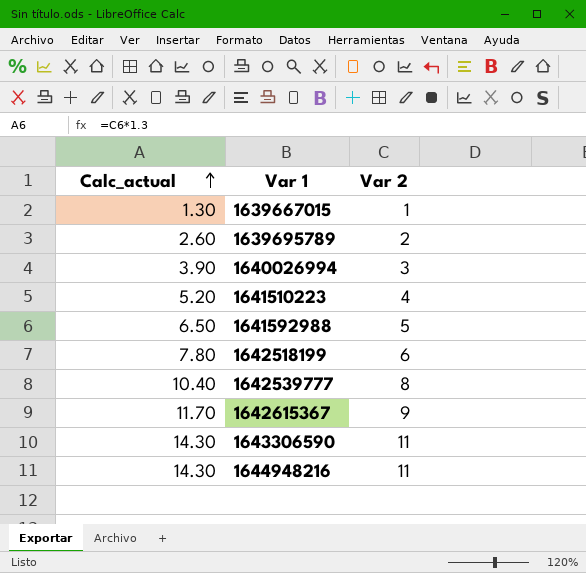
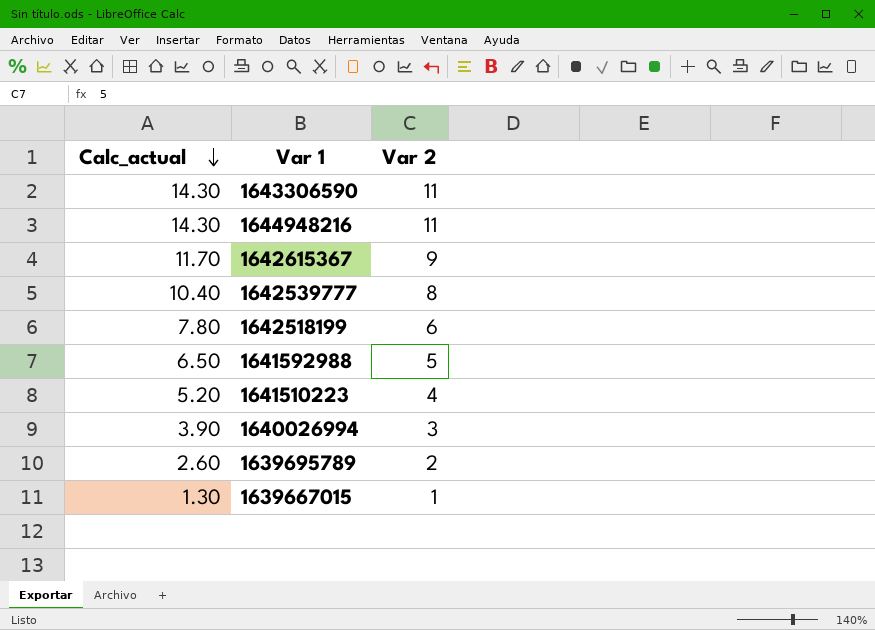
row order: Calc_actual ascending -> Calc_actual descending

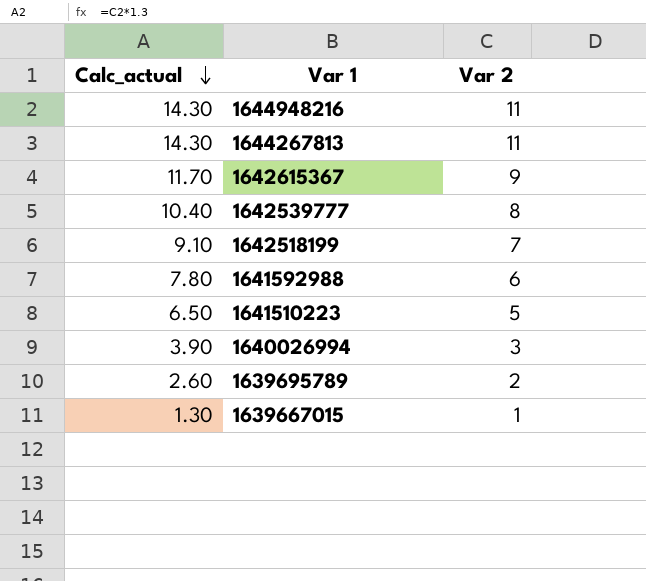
row 1643306590: 14.30 | 11 -> none
row 1644267813: none -> 14.30 | 11
1642518199 | Calc_actual: 7.80 -> 9.10
1642518199 | Var 2: 6 -> 7
1641592988 | Calc_actual: 6.50 -> 7.80
1641592988 | Var 2: 5 -> 6
1641510223 | Calc_actual: 5.20 -> 6.50
1641510223 | Var 2: 4 -> 5

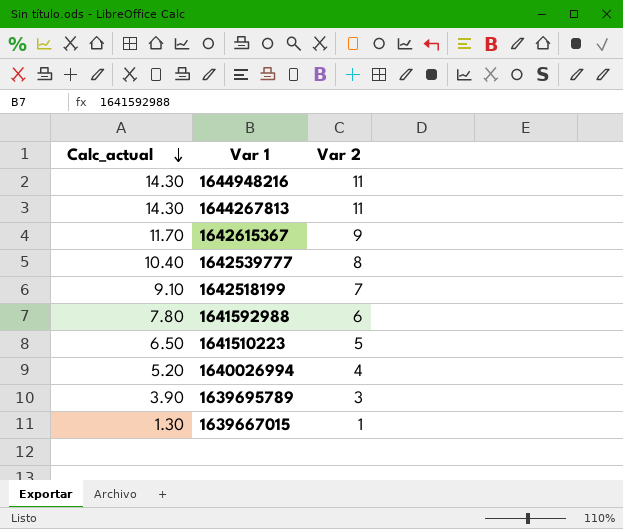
1640026994 | Calc_actual: 3.90 -> 5.20
1640026994 | Var 2: 3 -> 4
1639695789 | Calc_actual: 2.60 -> 3.90
1639695789 | Var 2: 2 -> 3

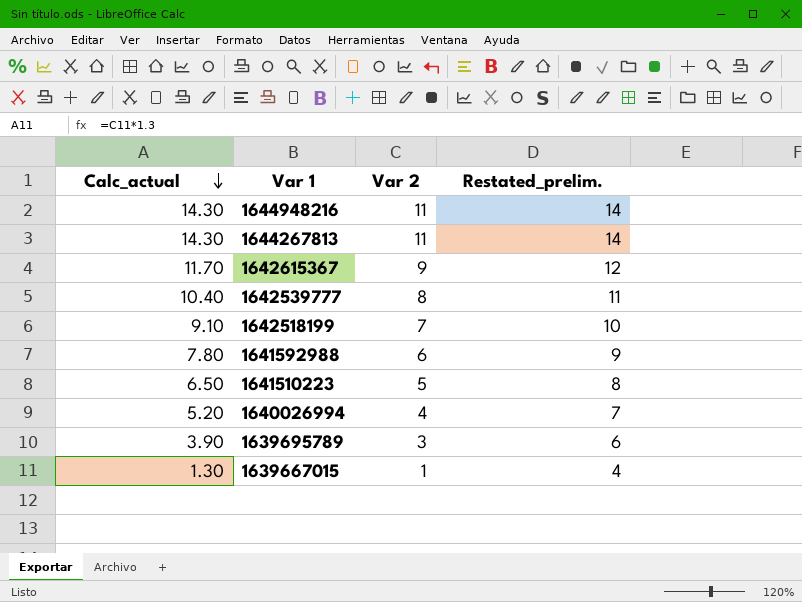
column Restated_prelim. | formula: none -> [Var 2] + 3

